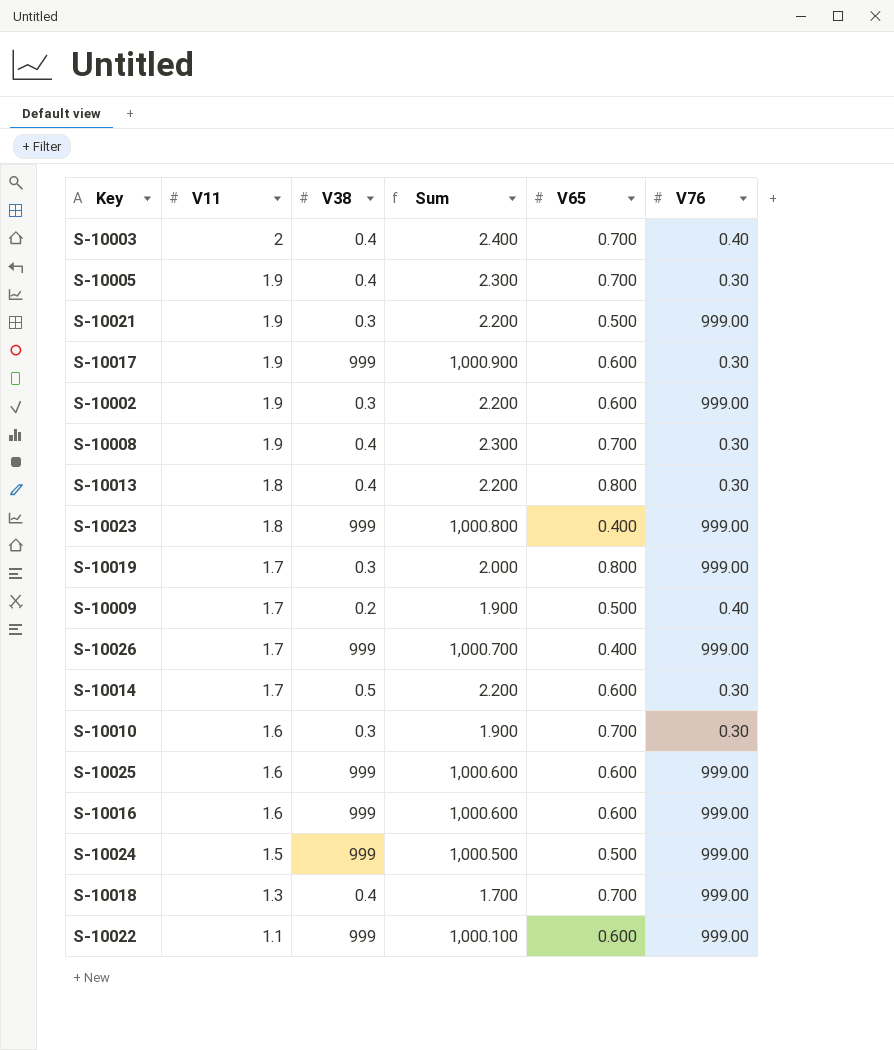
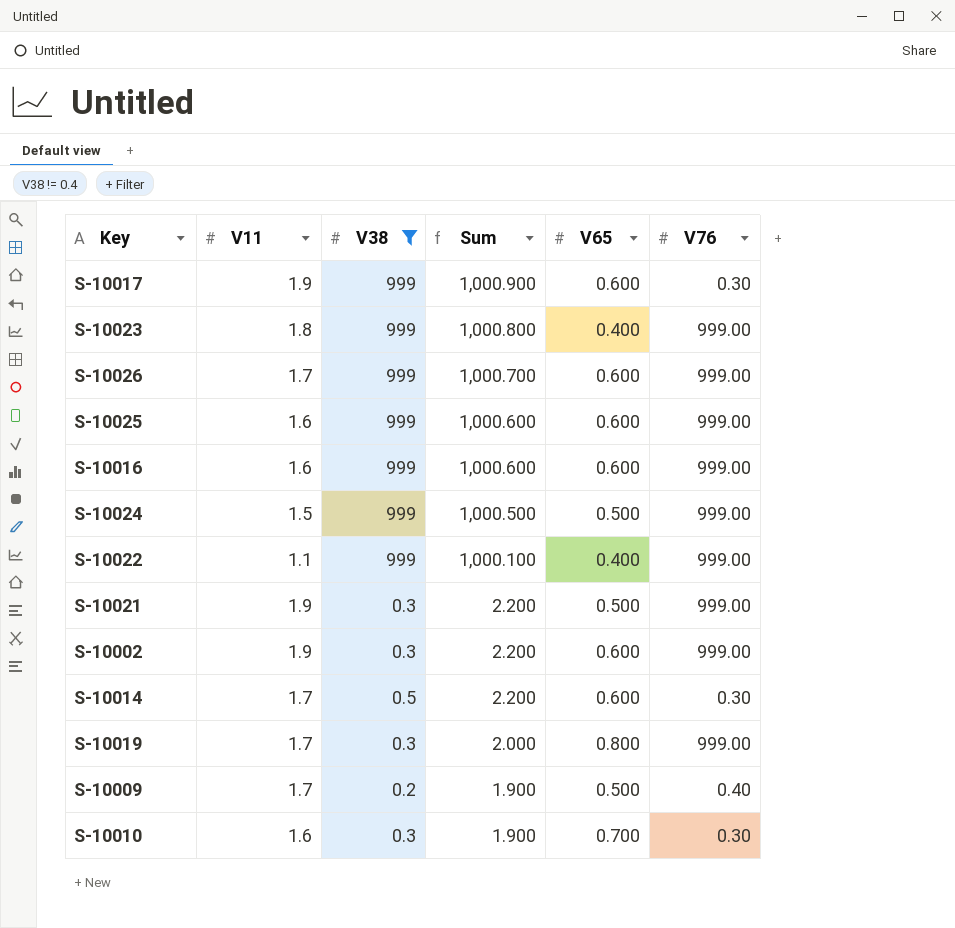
filter: none -> V38 != 0.4
row order: V11 descending -> Sum descending
S-10026 | V65: 0.400 -> 0.600
S-10022 | V65: 0.600 -> 0.400

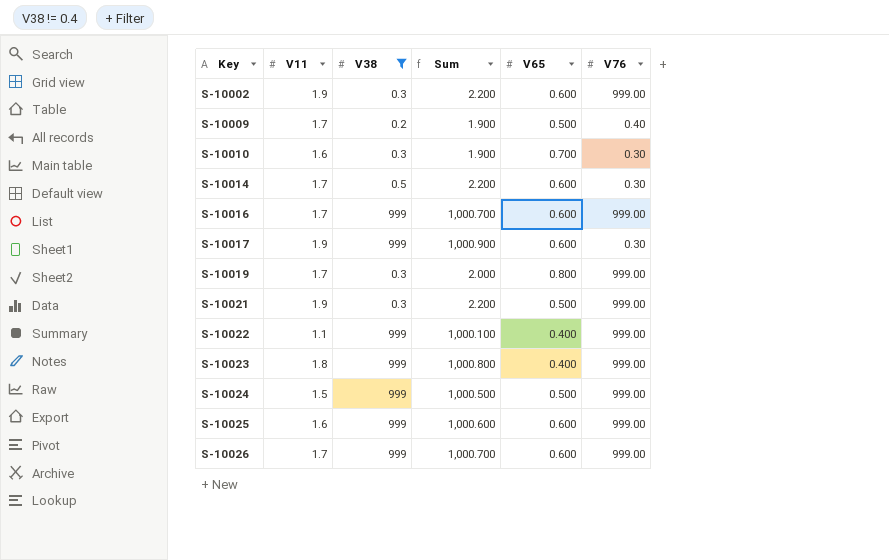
row order: Sum descending -> Key ascending
S-10016 | V11: 1.6 -> 1.7
S-10016 | Sum: 1,000.600 -> 1,000.700

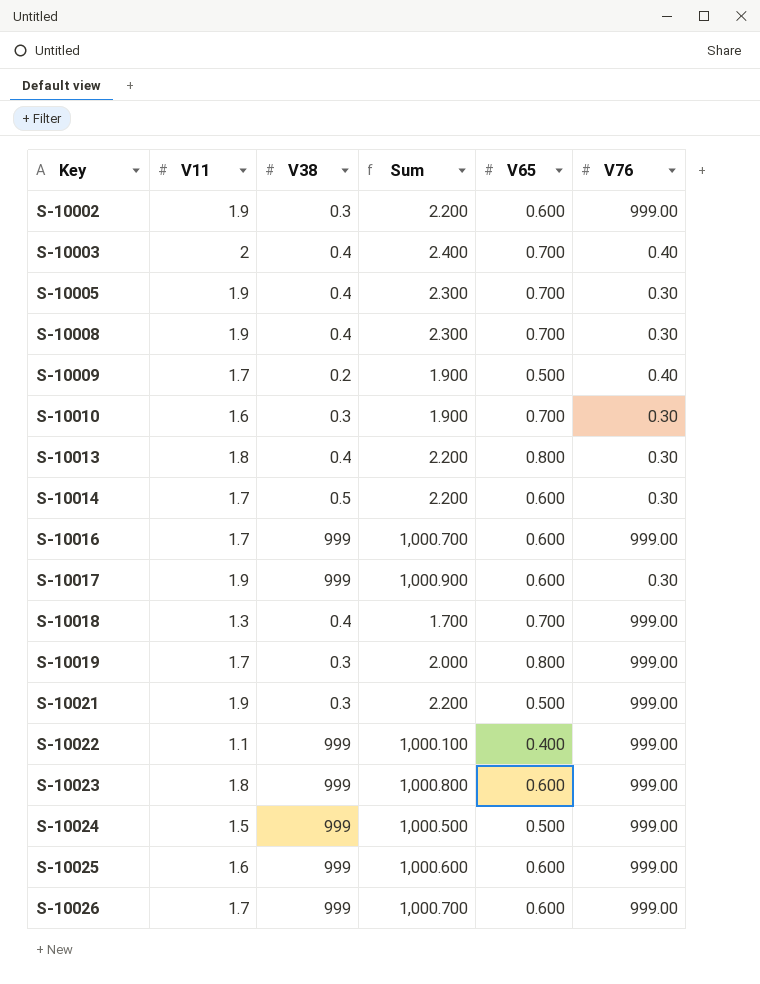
filter: V38 != 0.4 -> none
S-10023 | V65: 0.400 -> 0.600

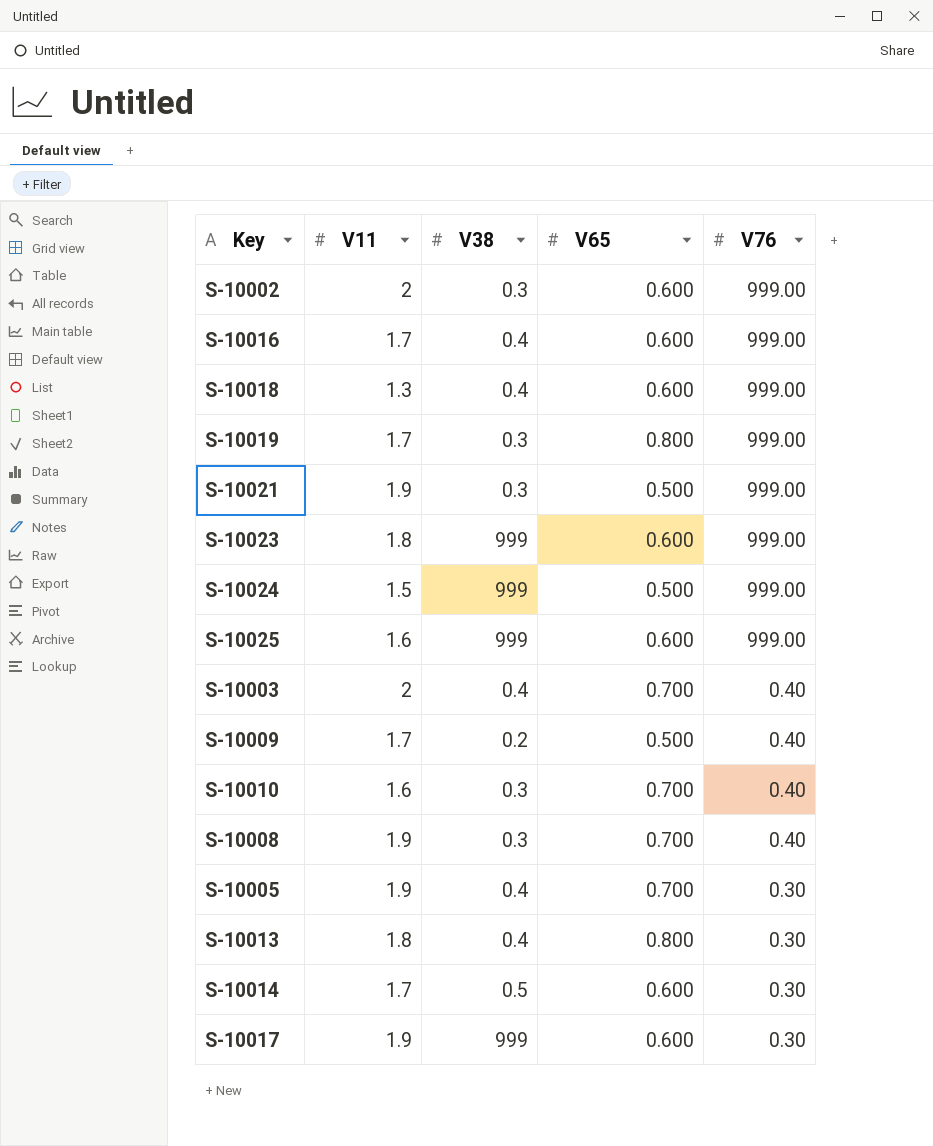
row order: Key ascending -> V76 descending
column Sum | formula: [V11] + [V38] -> none
row S-10022: 1.1 | 999 | 1,000.100 | 0.400 | 999.00 -> none
row S-10026: 1.7 | 999 | 1,000.700 | 0.600 | 999.00 -> none
S-10002 | V11: 1.9 -> 2
S-10016 | V38: 999 -> 0.4
S-10018 | V65: 0.700 -> 0.600
S-10010 | V76: 0.30 -> 0.40
S-10008 | V38: 0.4 -> 0.3
S-10008 | V76: 0.30 -> 0.40

